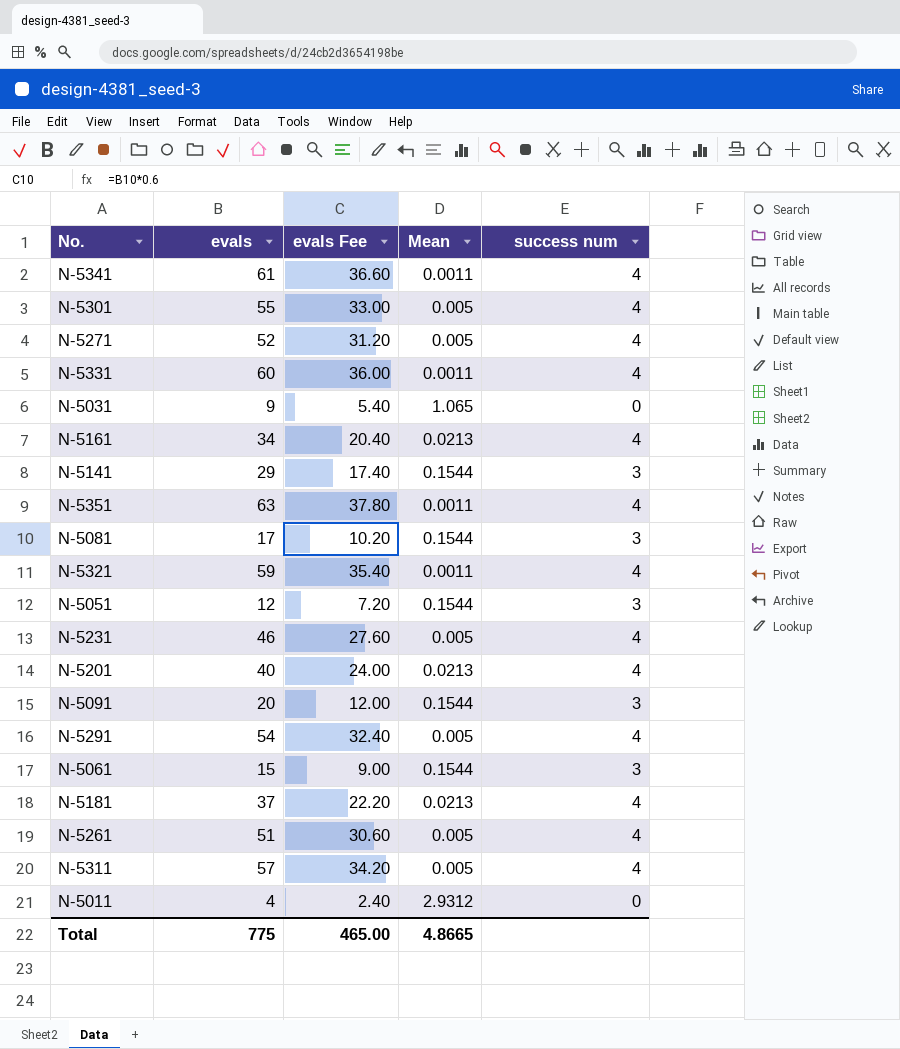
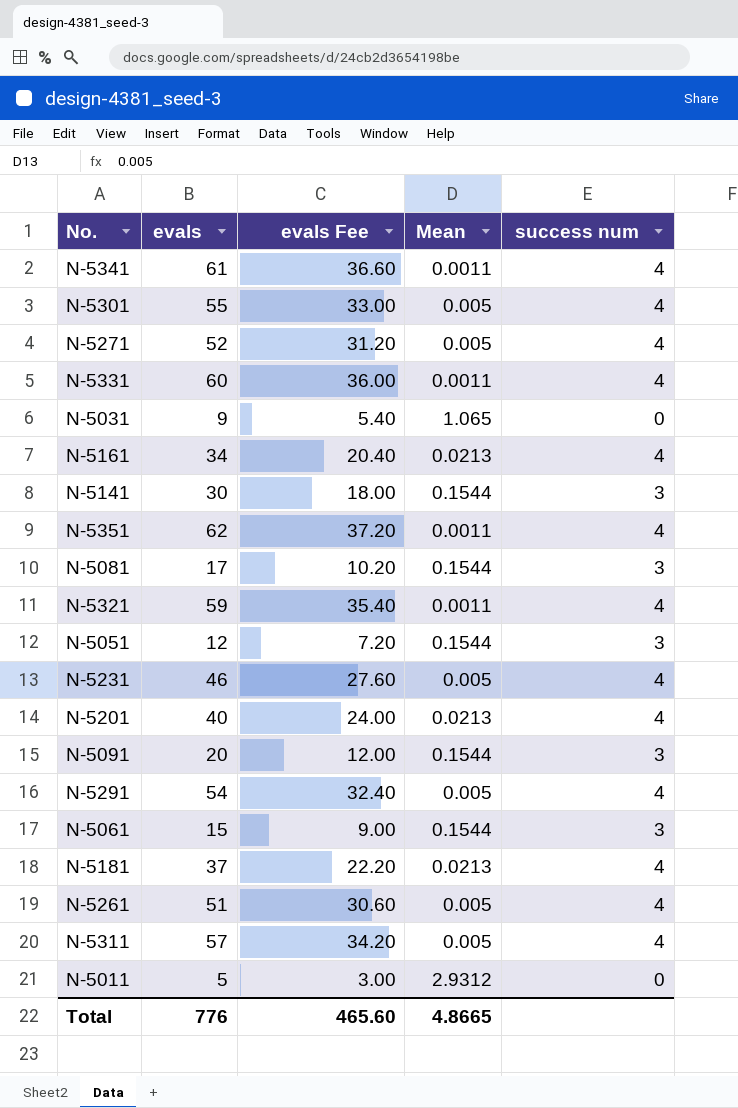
N-5141 | evals: 29 -> 30
N-5141 | evals Fee: 17.40 -> 18.00
N-5351 | evals: 63 -> 62
N-5351 | evals Fee: 37.80 -> 37.20
N-5011 | evals: 4 -> 5
N-5011 | evals Fee: 2.40 -> 3.00
Total | evals: 775 -> 776
Total | evals Fee: 465.00 -> 465.60

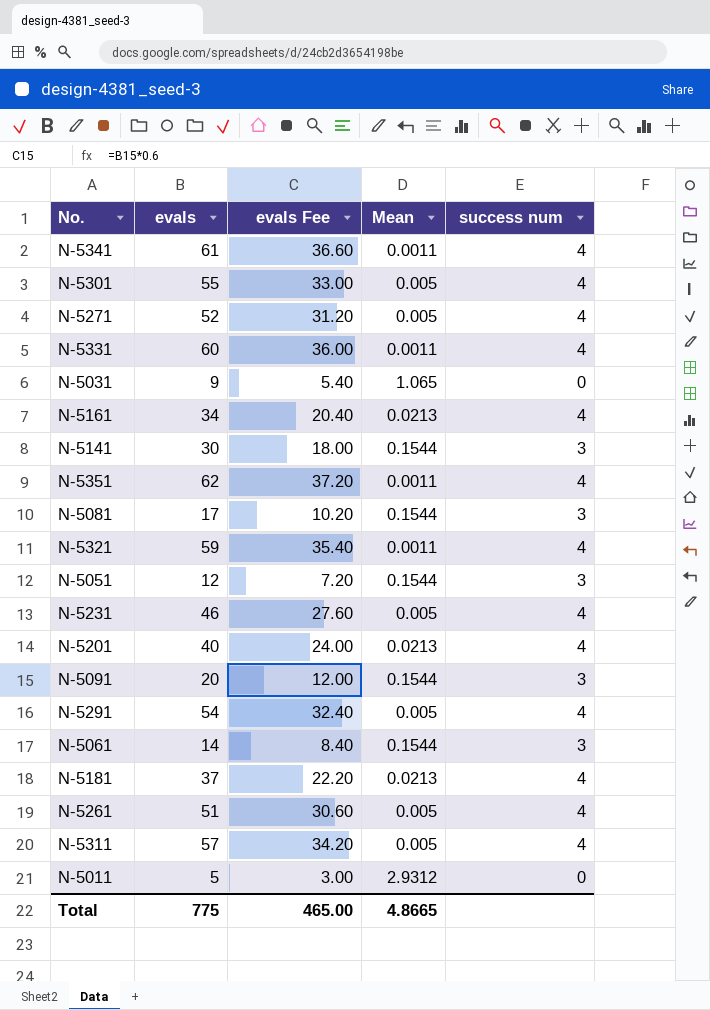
N-5061 | evals: 15 -> 14
N-5061 | evals Fee: 9.00 -> 8.40
Total | evals: 776 -> 775
Total | evals Fee: 465.60 -> 465.00

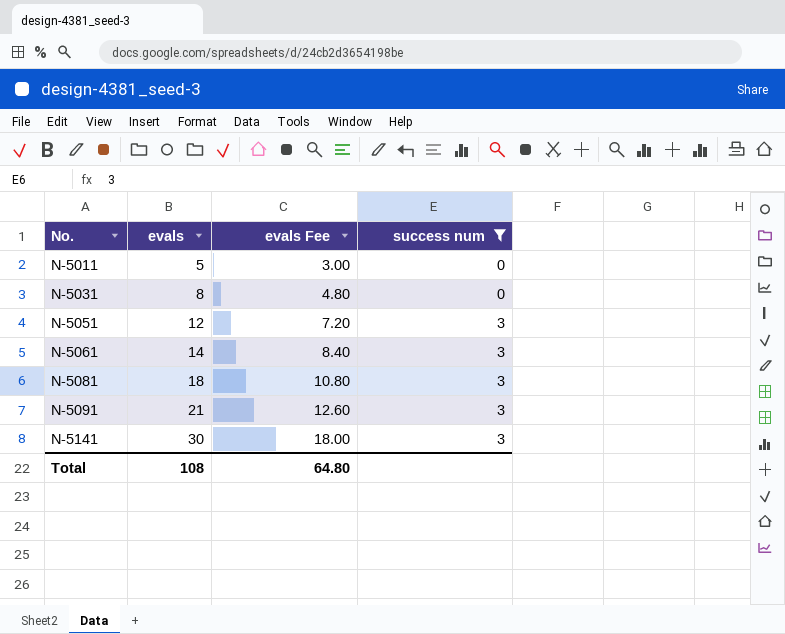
filter: none -> success num != 4
row order: none -> No. ascending
column Mean | position: 4 -> none
N-5031 | evals: 9 -> 8
N-5031 | evals Fee: 5.40 -> 4.80
N-5081 | evals: 17 -> 18
N-5081 | evals Fee: 10.20 -> 10.80
N-5091 | evals: 20 -> 21
N-5091 | evals Fee: 12.00 -> 12.60
Total | evals: 775 -> 108
Total | evals Fee: 465.00 -> 64.80

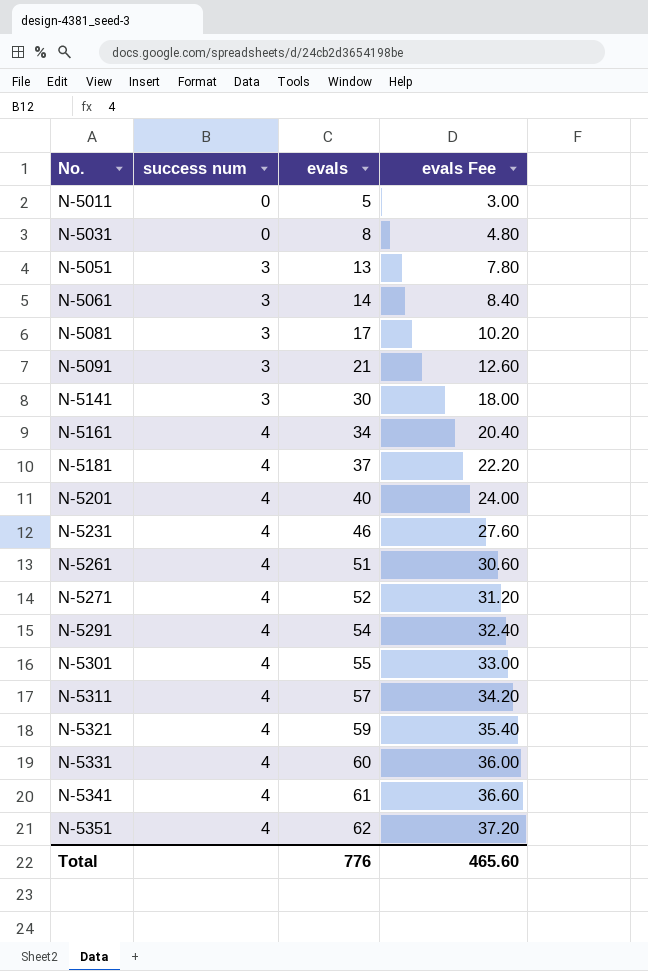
filter: success num != 4 -> none
column success num | position: 4 -> 2
N-5051 | evals: 12 -> 13
N-5051 | evals Fee: 7.20 -> 7.80
N-5081 | evals: 18 -> 17
N-5081 | evals Fee: 10.80 -> 10.20
Total | evals: 108 -> 776
Total | evals Fee: 64.80 -> 465.60

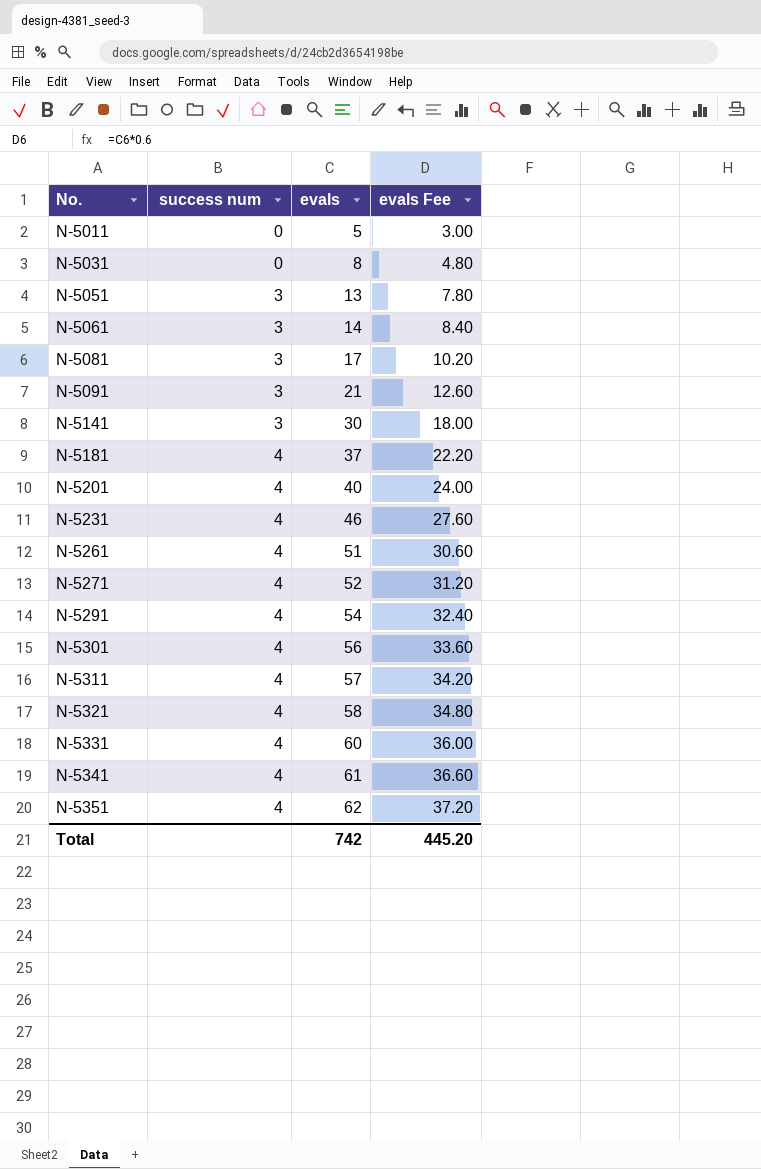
row N-5161: 4 | 34 | 20.40 -> none
N-5301 | evals: 55 -> 56
N-5301 | evals Fee: 33.00 -> 33.60
N-5321 | evals: 59 -> 58
N-5321 | evals Fee: 35.40 -> 34.80
Total | evals: 776 -> 742
Total | evals Fee: 465.60 -> 445.20

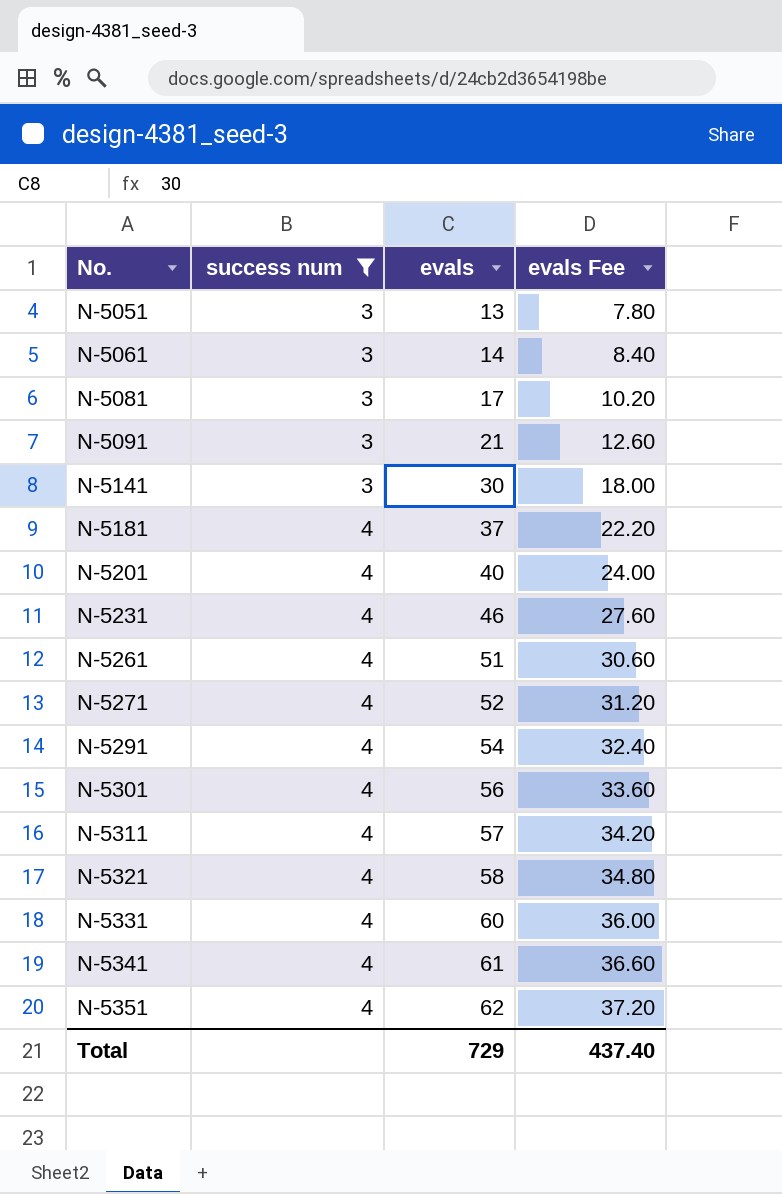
filter: none -> success num != 0
Total | evals: 742 -> 729
Total | evals Fee: 445.20 -> 437.40

